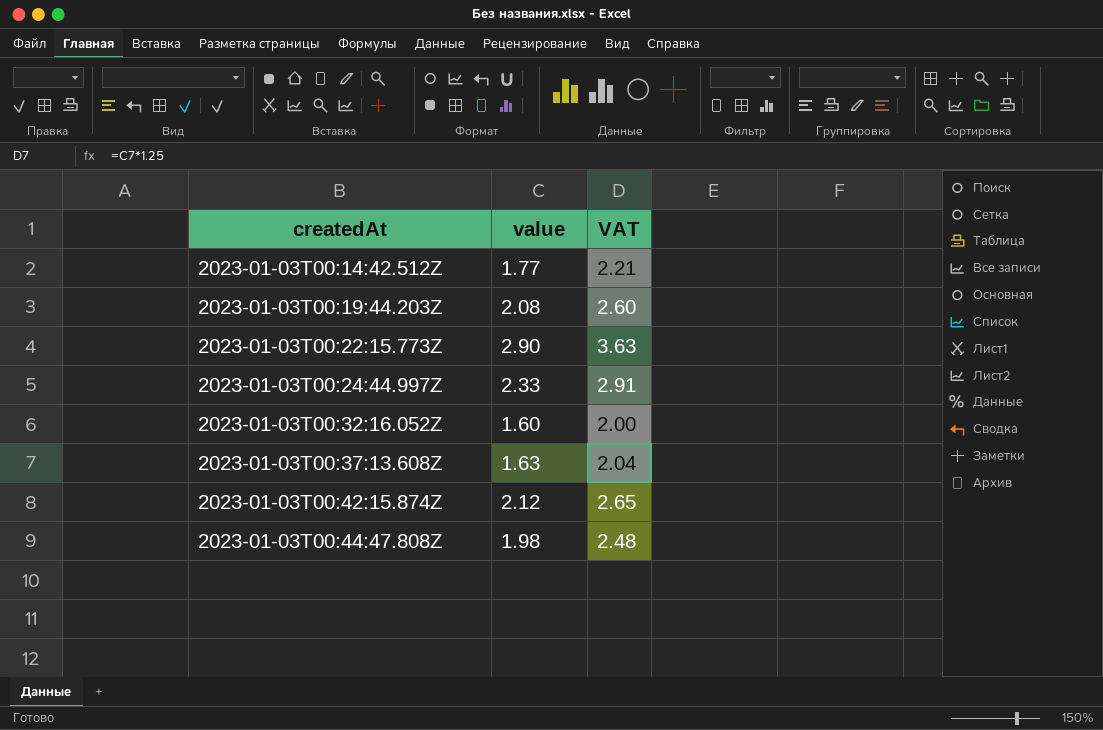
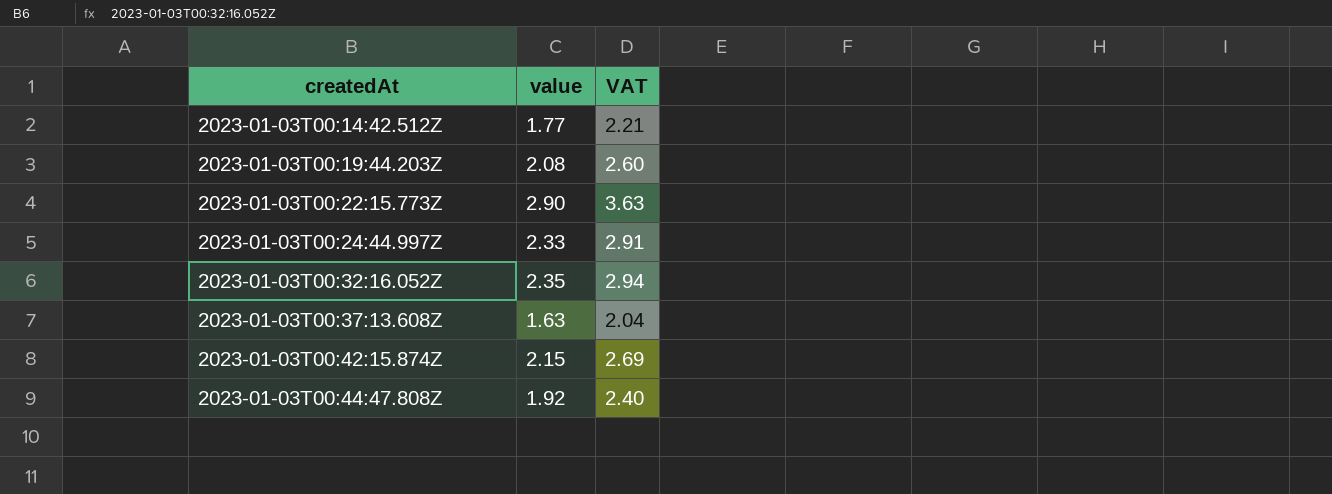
2023-01-03T00:32:16.052Z | value: 1.60 -> 2.35
2023-01-03T00:32:16.052Z | VAT: 2.00 -> 2.94
2023-01-03T00:42:15.874Z | value: 2.12 -> 2.15
2023-01-03T00:42:15.874Z | VAT: 2.65 -> 2.69
2023-01-03T00:44:47.808Z | value: 1.98 -> 1.92
2023-01-03T00:44:47.808Z | VAT: 2.48 -> 2.40

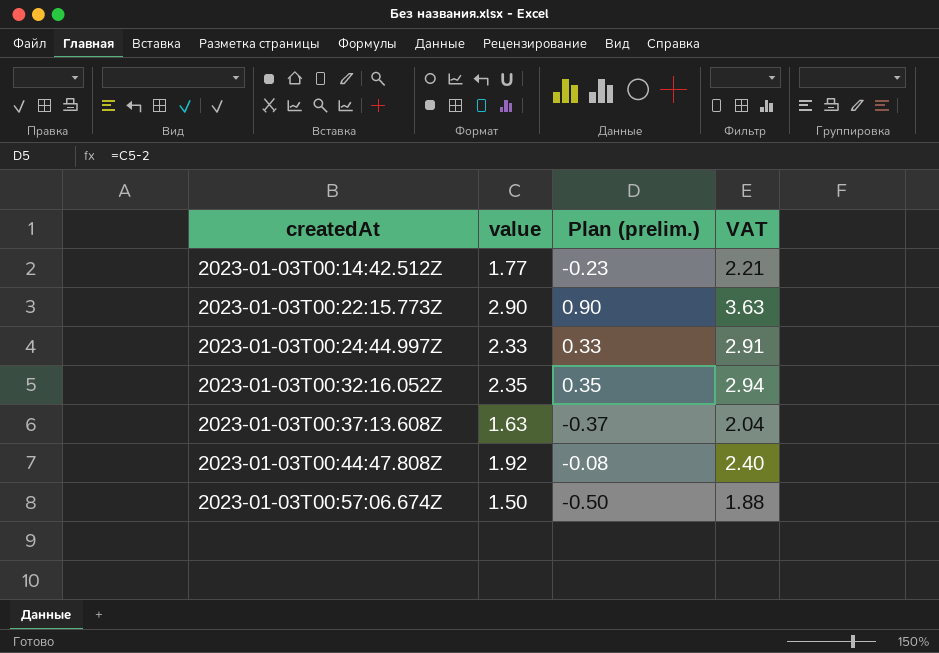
column Plan (prelim.) | formula: none -> [value] - 2
row 2023-01-03T00:19:44.203Z: 2.08 | 2.60 -> none
row 2023-01-03T00:42:15.874Z: 2.15 | 2.69 -> none
row 2023-01-03T00:57:06.674Z: none -> 1.50 | -0.50 | 1.88

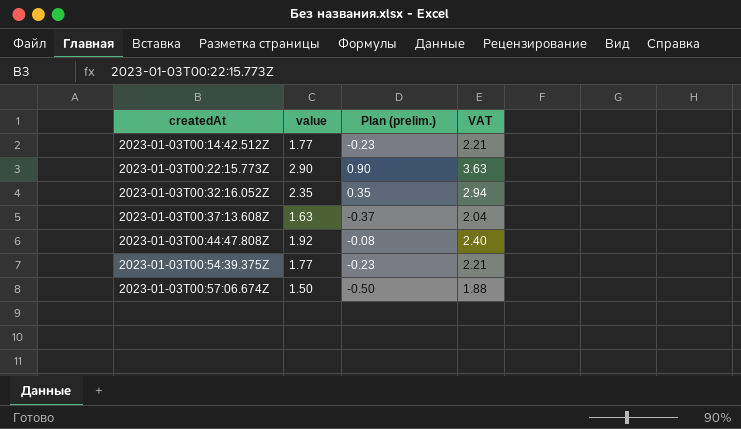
row 2023-01-03T00:24:44.997Z: 2.33 | 0.33 | 2.91 -> none
row 2023-01-03T00:54:39.375Z: none -> 1.77 | -0.23 | 2.21

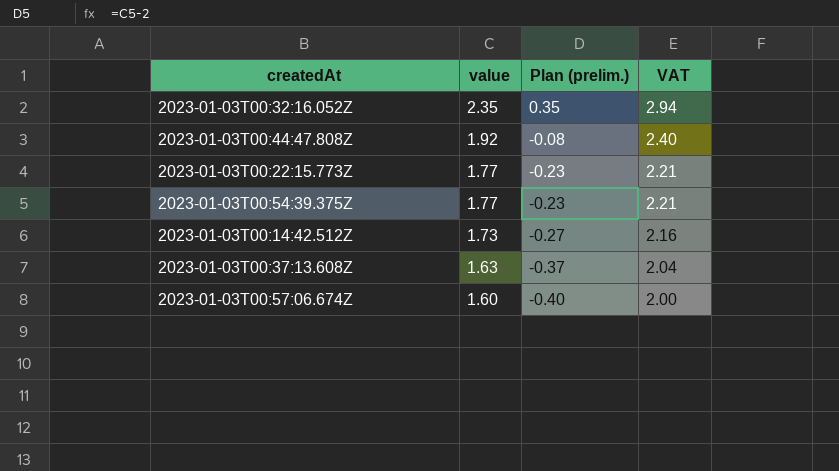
row order: createdAt ascending -> value descending
2023-01-03T00:22:15.773Z | value: 2.90 -> 1.77
2023-01-03T00:22:15.773Z | Plan (prelim.): 0.90 -> -0.23
2023-01-03T00:22:15.773Z | VAT: 3.63 -> 2.21
2023-01-03T00:14:42.512Z | value: 1.77 -> 1.73
2023-01-03T00:14:42.512Z | Plan (prelim.): -0.23 -> -0.27
2023-01-03T00:14:42.512Z | VAT: 2.21 -> 2.16
2023-01-03T00:57:06.674Z | value: 1.50 -> 1.60
2023-01-03T00:57:06.674Z | Plan (prelim.): -0.50 -> -0.40
2023-01-03T00:57:06.674Z | VAT: 1.88 -> 2.00

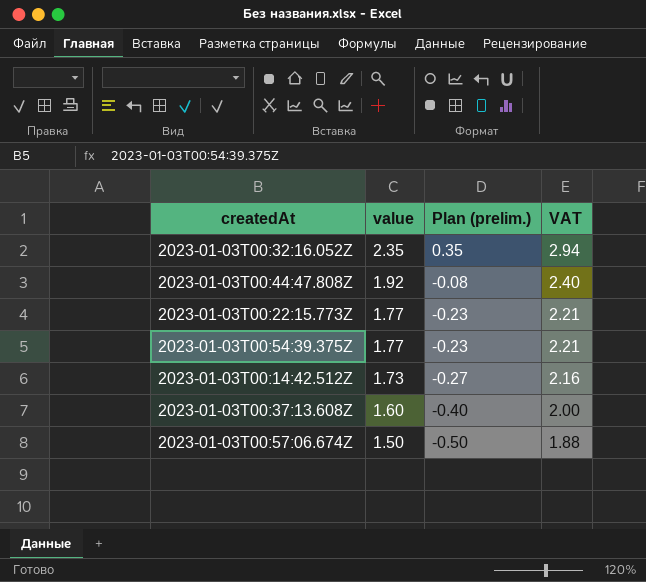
2023-01-03T00:37:13.608Z | value: 1.63 -> 1.60
2023-01-03T00:37:13.608Z | Plan (prelim.): -0.37 -> -0.40
2023-01-03T00:37:13.608Z | VAT: 2.04 -> 2.00
2023-01-03T00:57:06.674Z | value: 1.60 -> 1.50
2023-01-03T00:57:06.674Z | Plan (prelim.): -0.40 -> -0.50
2023-01-03T00:57:06.674Z | VAT: 2.00 -> 1.88

